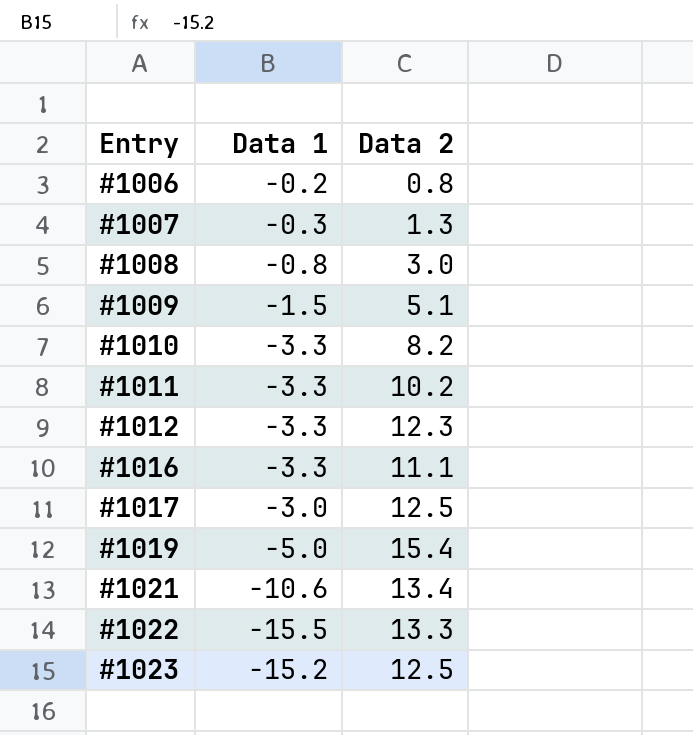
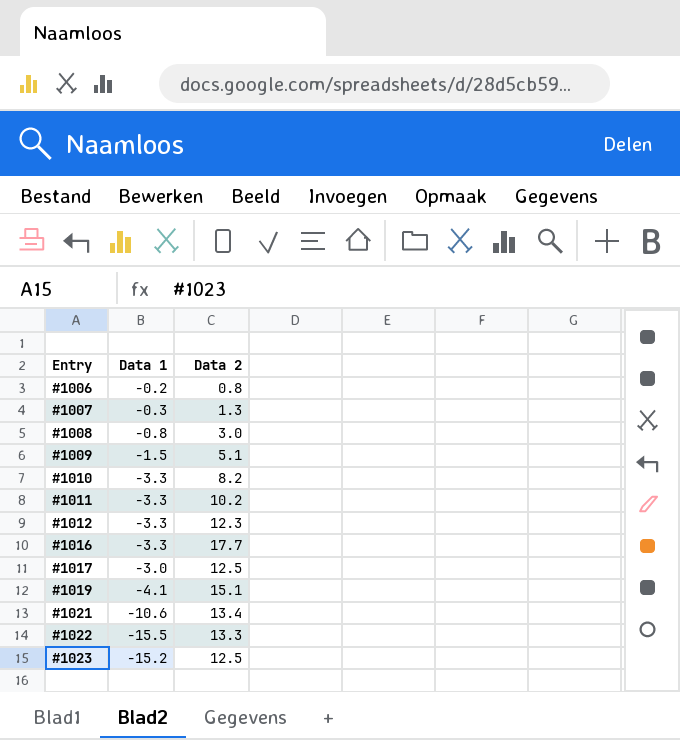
#1016 | Data 2: 11.1 -> 17.7
#1019 | Data 1: -5.0 -> -4.1
#1019 | Data 2: 15.4 -> 15.1

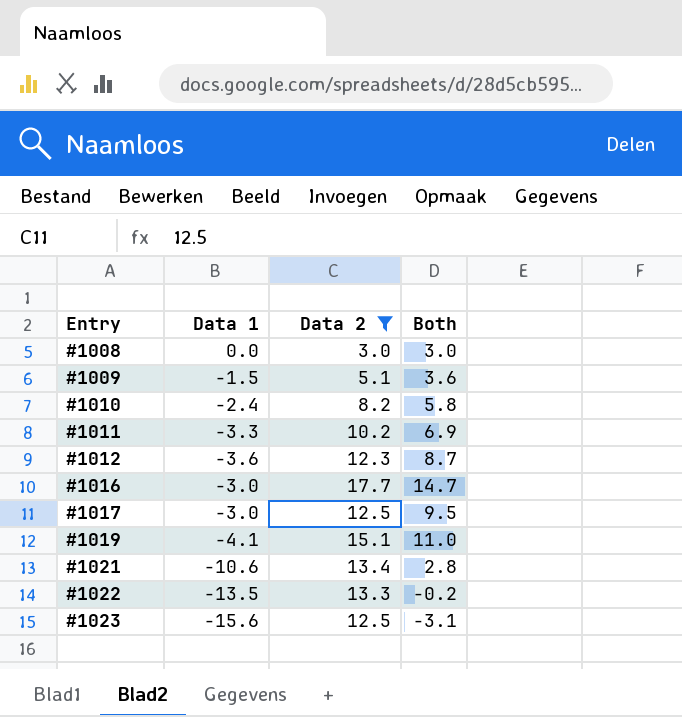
filter: none -> Data 2 >= 3.0
column Both | formula: none -> [Data 1] + [Data 2]
#1008 | Data 1: -0.8 -> 0.0
#1010 | Data 1: -3.3 -> -2.4
#1012 | Data 1: -3.3 -> -3.6
#1016 | Data 1: -3.3 -> -3.0
#1022 | Data 1: -15.5 -> -13.5
#1023 | Data 1: -15.2 -> -15.6

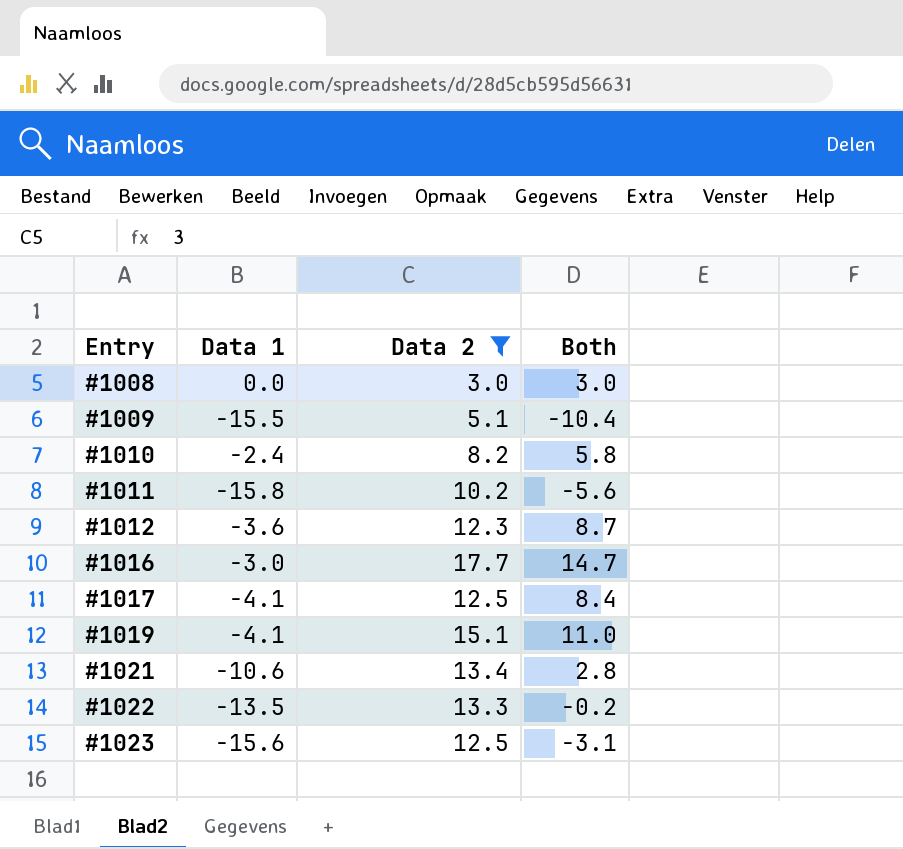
#1009 | Data 1: -1.5 -> -15.5
#1009 | Both: 3.6 -> -10.4
#1011 | Data 1: -3.3 -> -15.8
#1011 | Both: 6.9 -> -5.6
#1017 | Data 1: -3.0 -> -4.1
#1017 | Both: 9.5 -> 8.4

